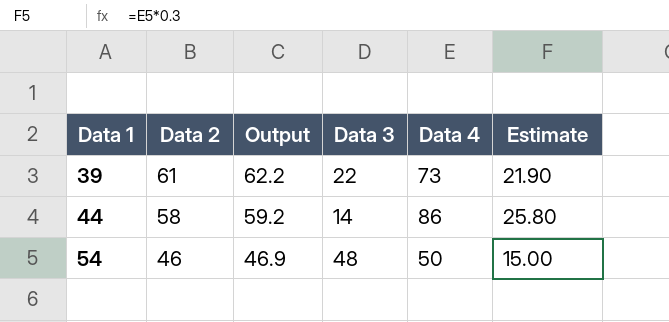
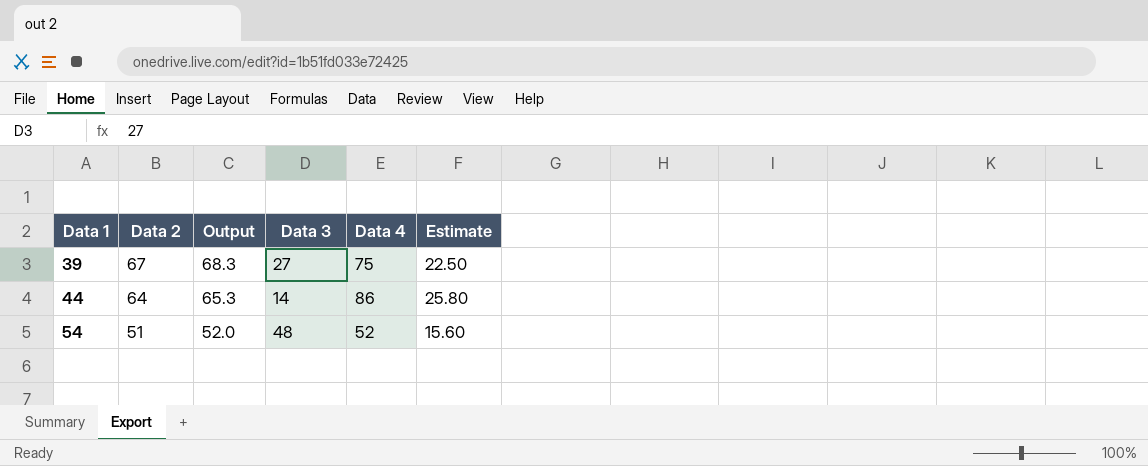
39 | Data 2: 61 -> 67
39 | Output: 62.2 -> 68.3
39 | Data 3: 22 -> 27
39 | Data 4: 73 -> 75
39 | Estimate: 21.90 -> 22.50
44 | Data 2: 58 -> 64
44 | Output: 59.2 -> 65.3
54 | Data 2: 46 -> 51
54 | Output: 46.9 -> 52.0
54 | Data 4: 50 -> 52
54 | Estimate: 15.00 -> 15.60

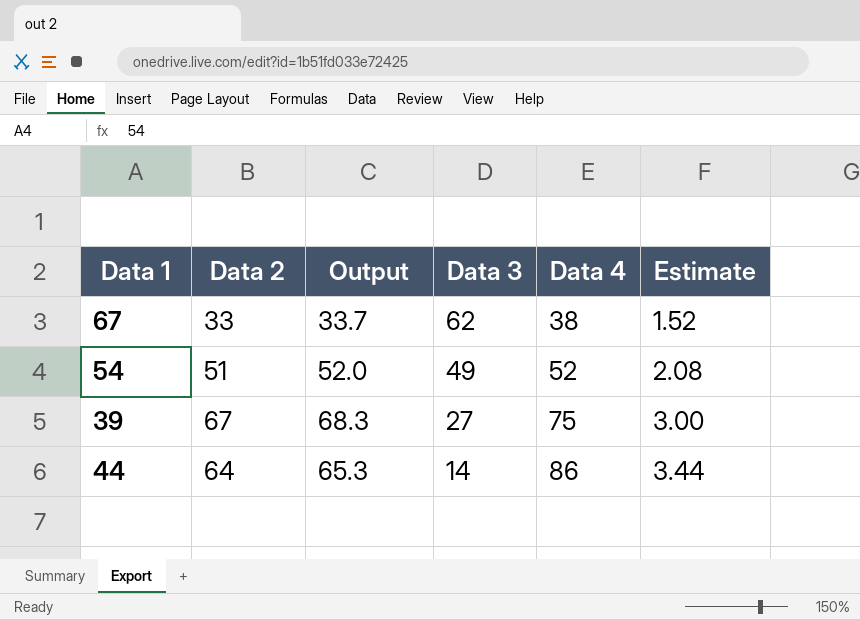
row order: Data 1 ascending -> Data 3 descending
column Estimate | formula: [Data 4] * 0.3 -> [Data 4] * 0.04
row 67: none -> 33 | 33.7 | 62 | 38 | 1.52
54 | Data 3: 48 -> 49

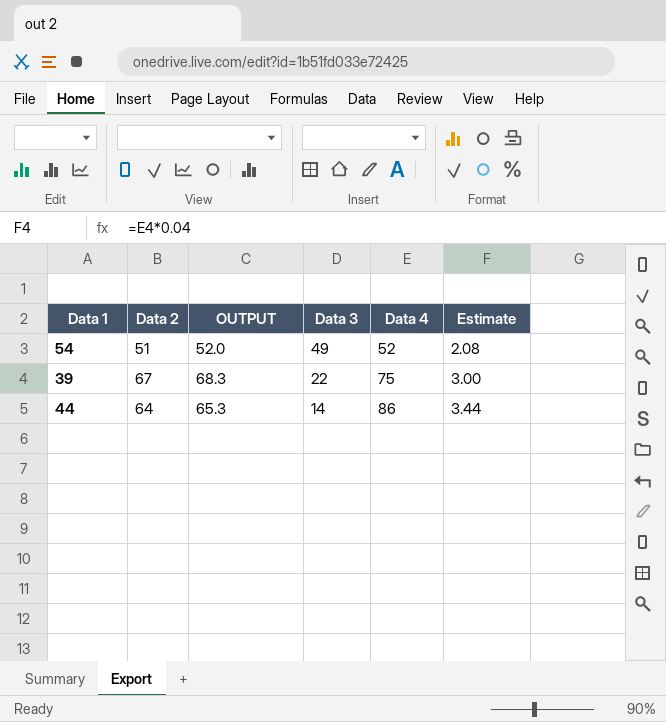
column name: Output -> OUTPUT
row 67: 33 | 33.7 | 62 | 38 | 1.52 -> none
39 | Data 3: 27 -> 22

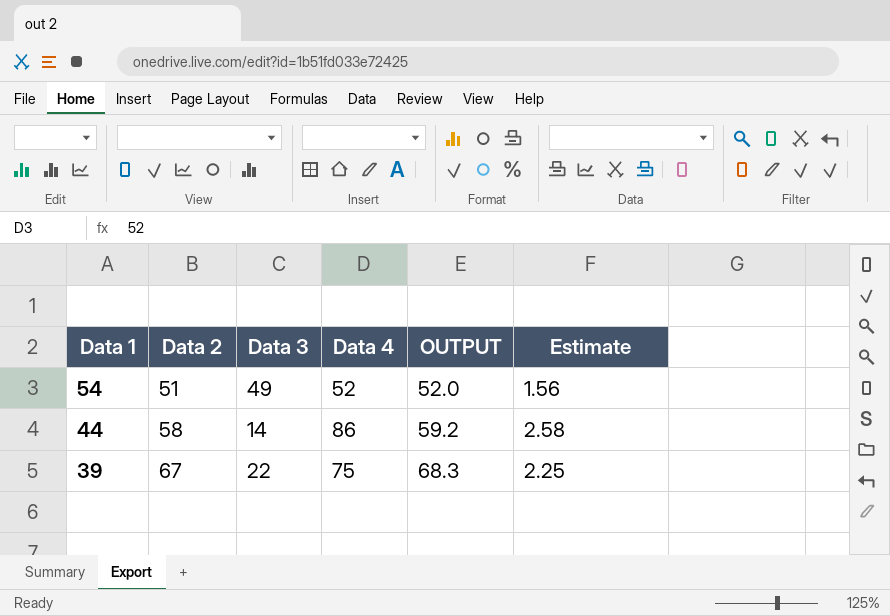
row order: Data 3 descending -> Data 1 descending
column OUTPUT | position: 3 -> 5
column Estimate | formula: [Data 4] * 0.04 -> [Data 4] * 0.03
44 | Data 2: 64 -> 58
44 | OUTPUT: 65.3 -> 59.2

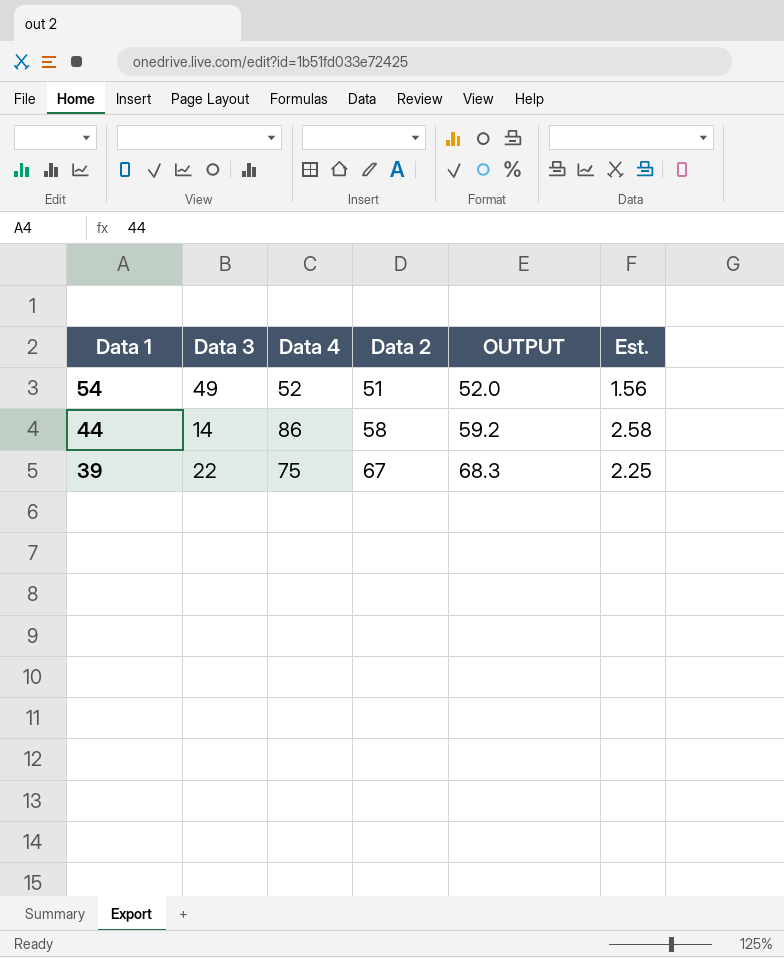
column Data 2 | position: 2 -> 4
column name: Estimate -> Est.

